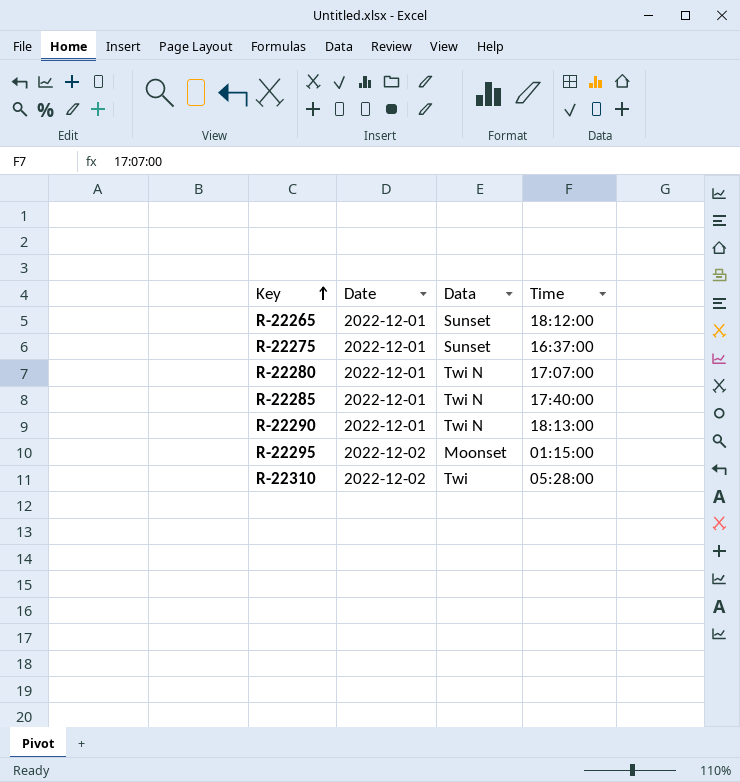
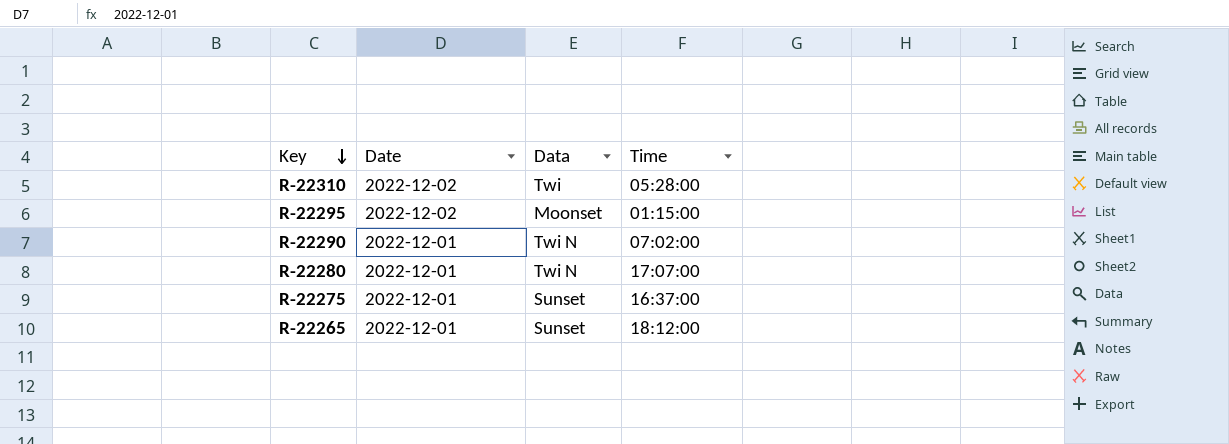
row order: Key ascending -> Key descending
row R-22285: 2022-12-01 | Twi N | 17:40:00 -> none
R-22290 | Time: 18:13:00 -> 07:02:00

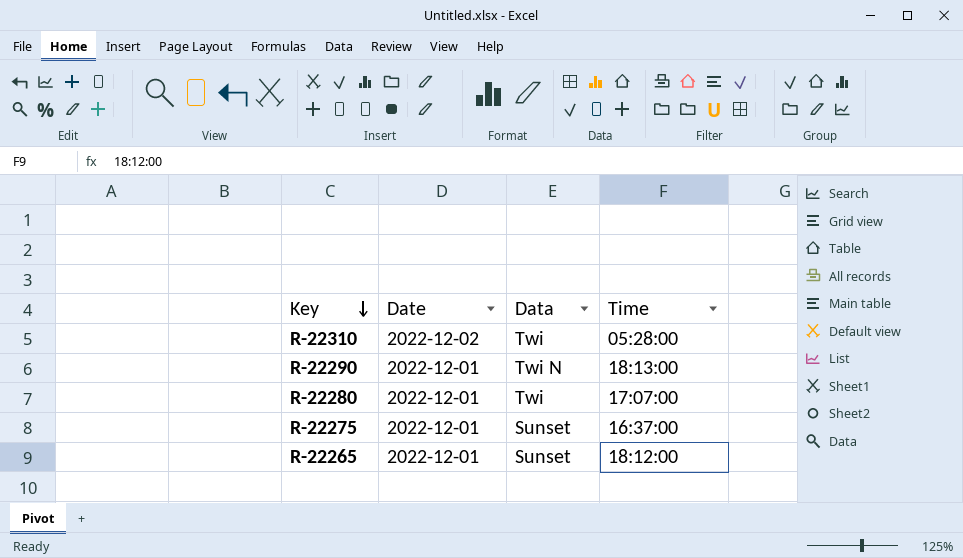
row R-22295: 2022-12-02 | Moonset | 01:15:00 -> none
R-22290 | Time: 07:02:00 -> 18:13:00
R-22280 | Data: Twi N -> Twi

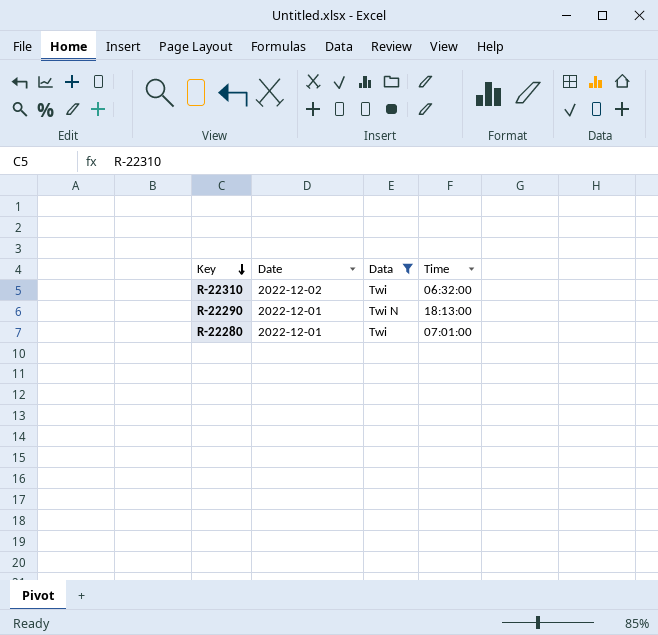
filter: none -> Data != Sunset
R-22310 | Time: 05:28:00 -> 06:32:00
R-22280 | Time: 17:07:00 -> 07:01:00

